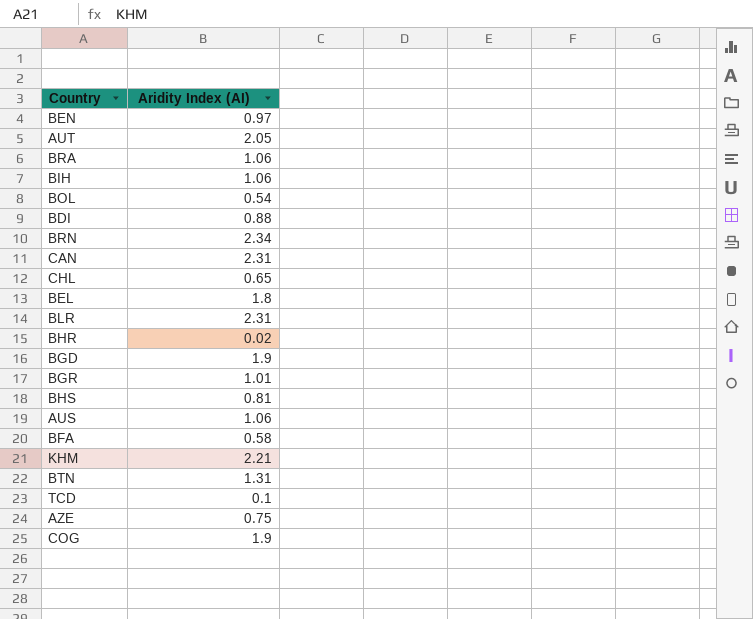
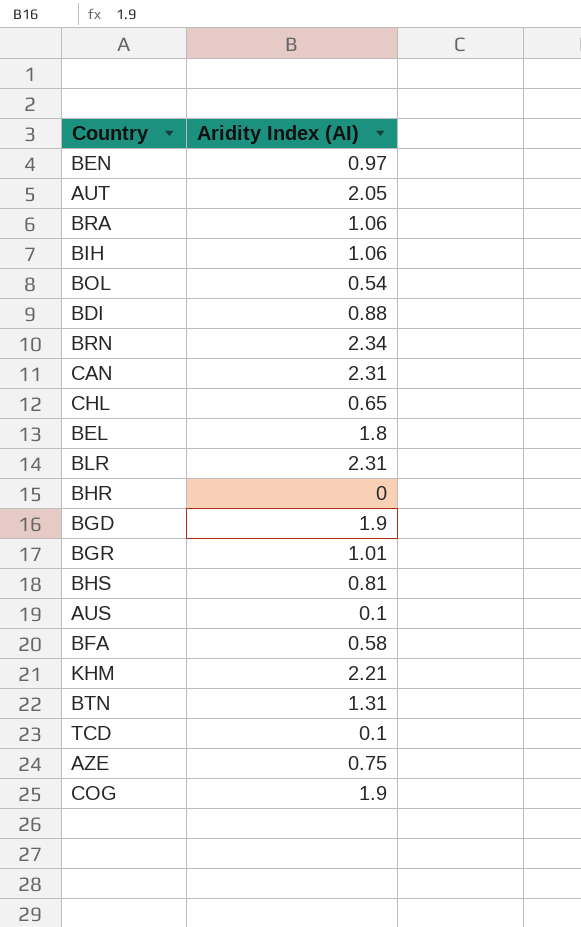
BHR | Aridity Index (AI): 0.02 -> 0
AUS | Aridity Index (AI): 1.06 -> 0.1

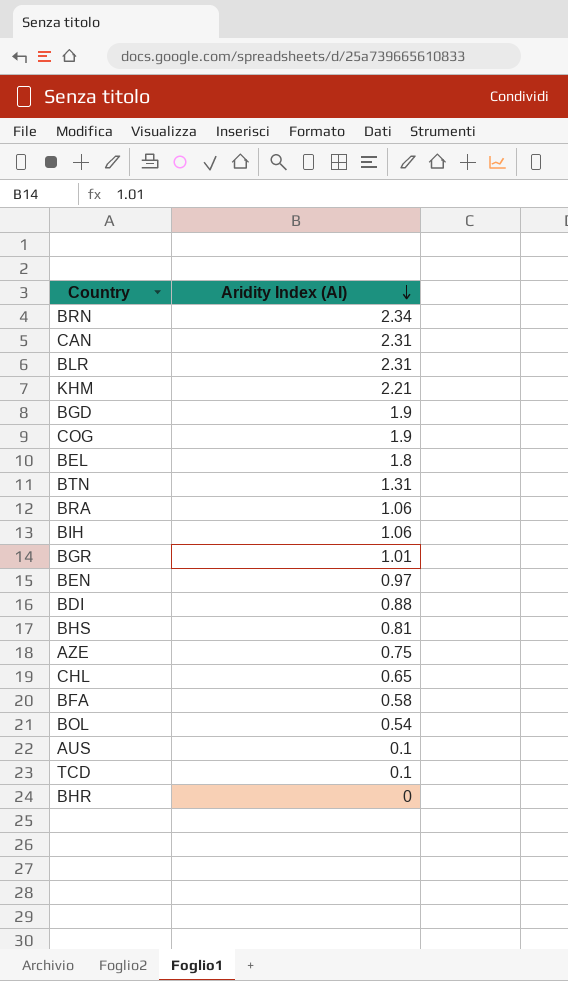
row order: none -> Aridity Index (AI) descending
row AUT: 2.05 -> none

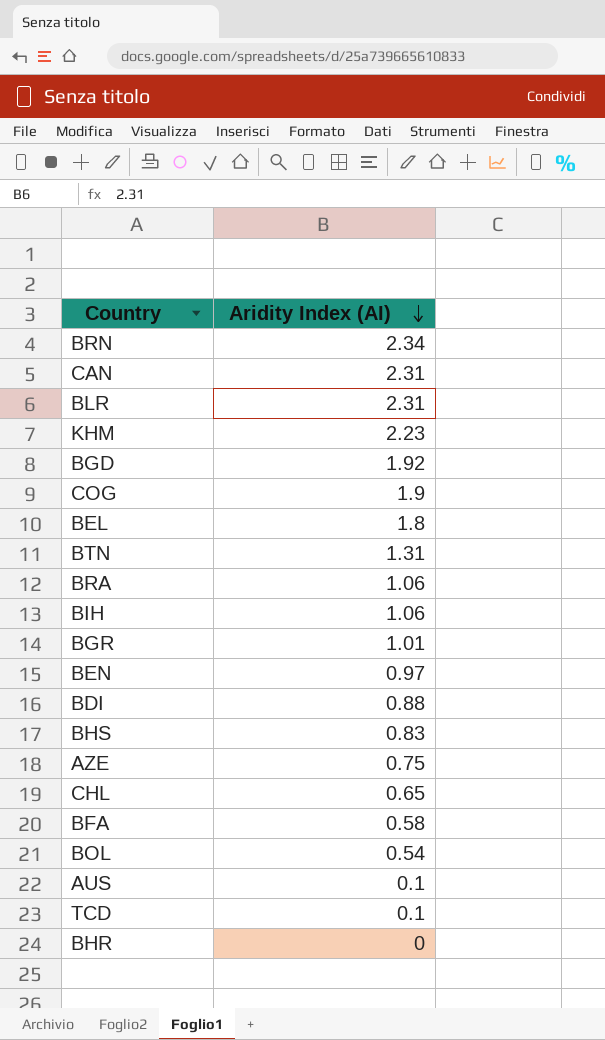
KHM | Aridity Index (AI): 2.21 -> 2.23
BGD | Aridity Index (AI): 1.9 -> 1.92
BHS | Aridity Index (AI): 0.81 -> 0.83

